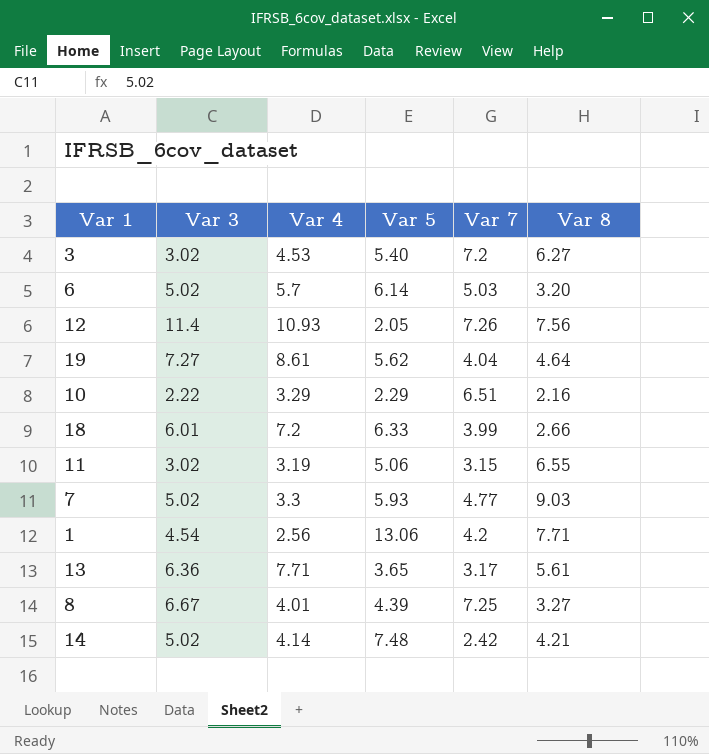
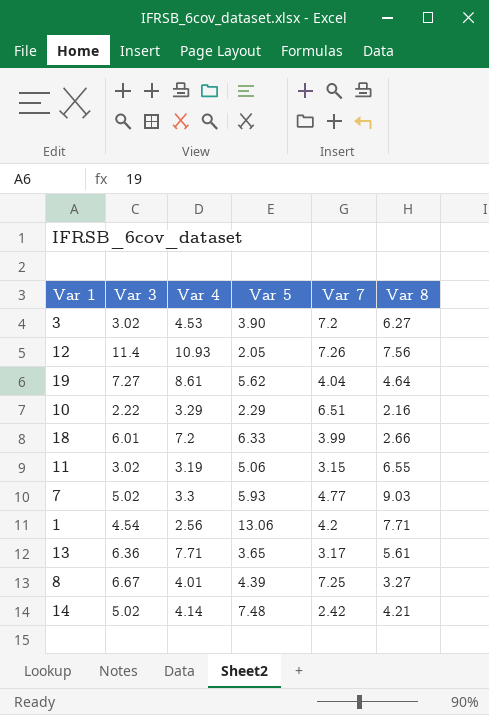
row 6: 5.02 | 5.7 | 6.14 | 5.03 | 3.20 -> none
3 | Var 5: 5.40 -> 3.90

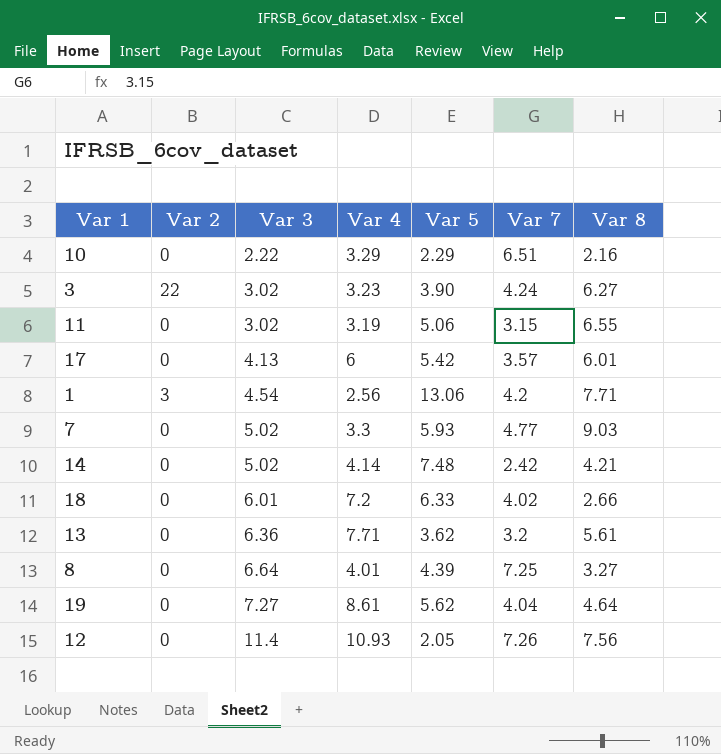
row order: none -> Var 3 ascending
column Var 2 | position: none -> 2
3 | Var 4: 4.53 -> 3.23
3 | Var 7: 7.2 -> 4.24
row 17: none -> 0 | 4.13 | 6 | 5.42 | 3.57 | 6.01
18 | Var 7: 3.99 -> 4.02
13 | Var 5: 3.65 -> 3.62
13 | Var 7: 3.17 -> 3.2
8 | Var 3: 6.67 -> 6.64

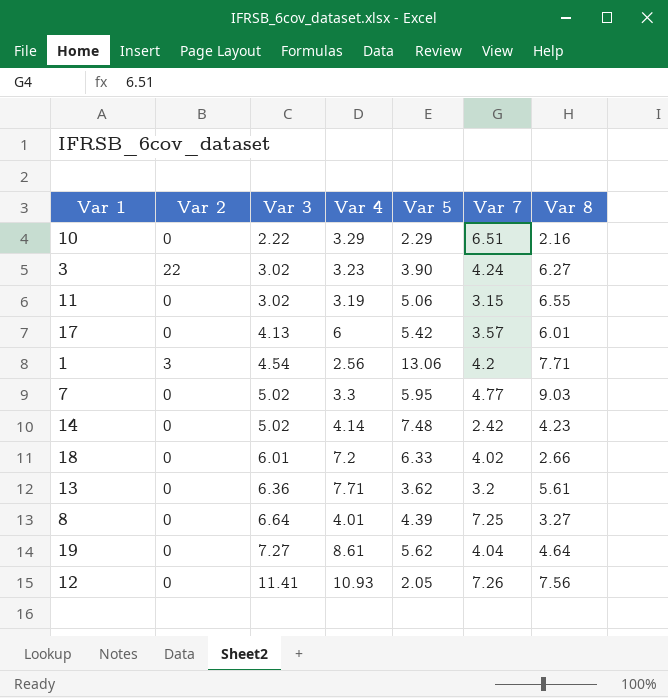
7 | Var 5: 5.93 -> 5.95
14 | Var 8: 4.21 -> 4.23
12 | Var 3: 11.4 -> 11.41

